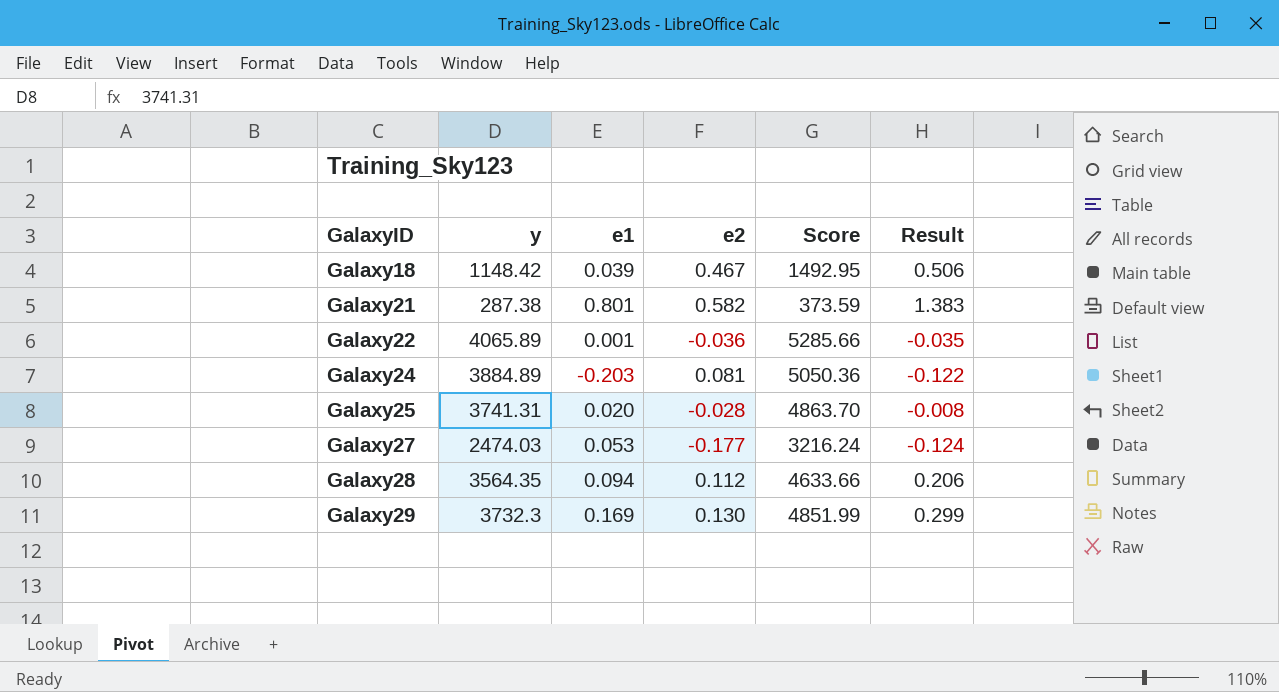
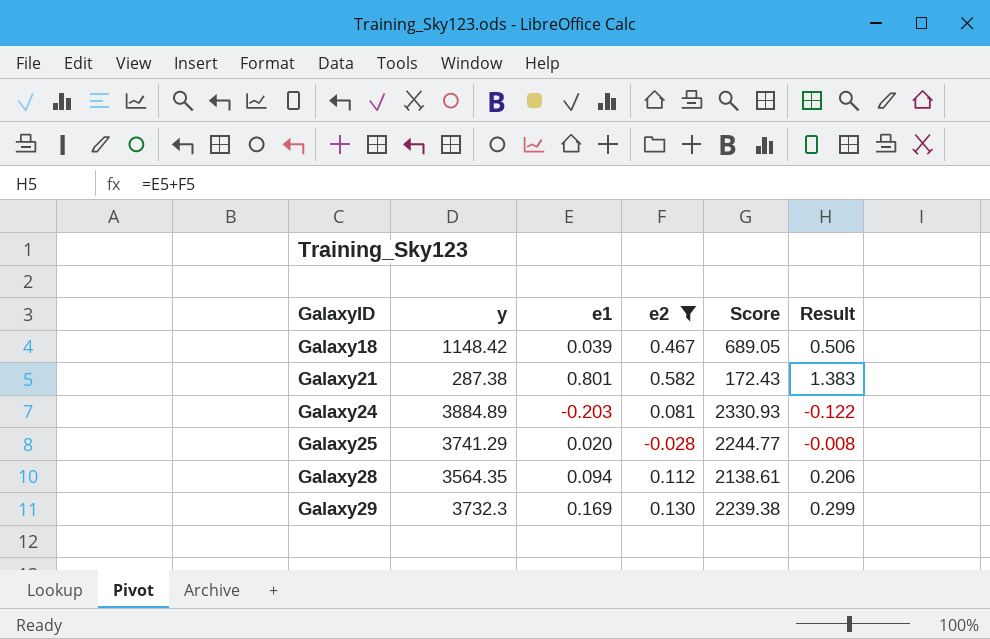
filter: none -> e2 >= -0.028
column Score | formula: [y] * 1.3 -> [y] * 0.6
Galaxy25 | y: 3741.31 -> 3741.29

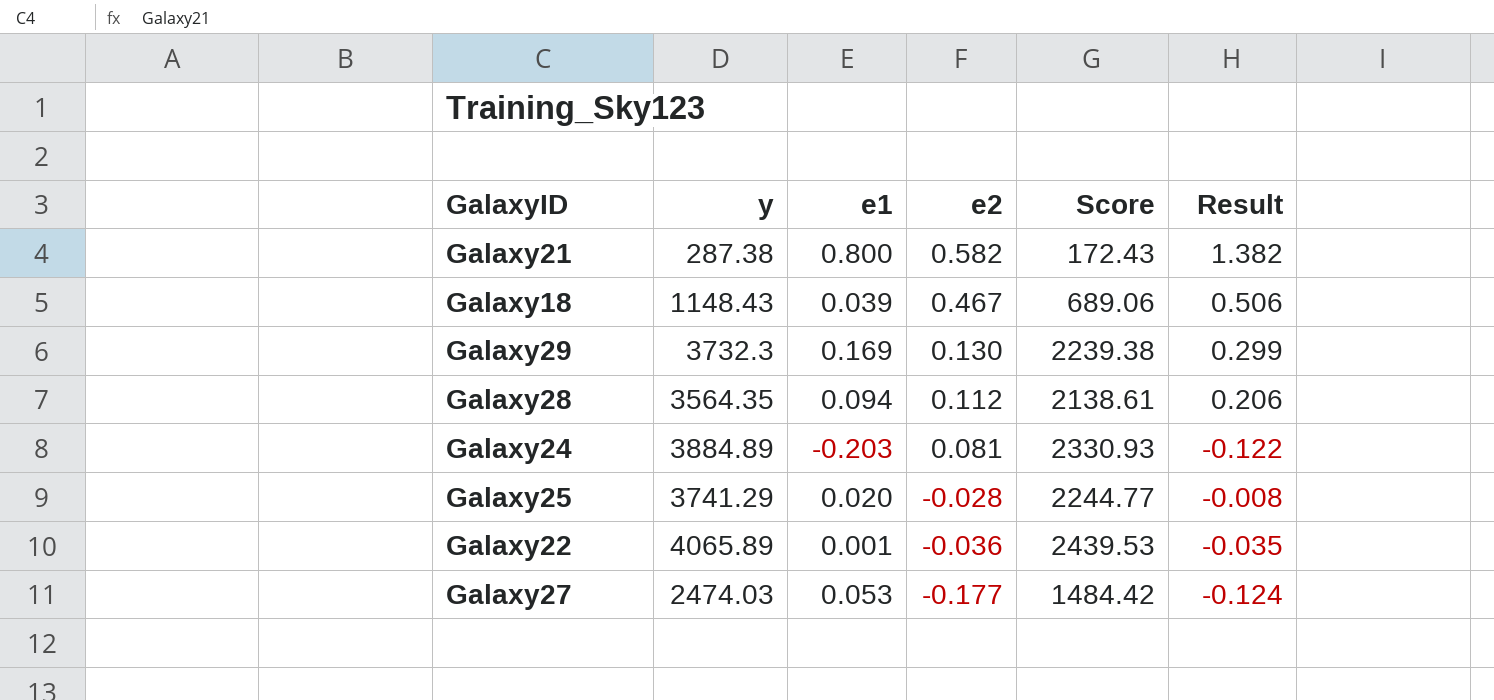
filter: e2 >= -0.028 -> none
row order: GalaxyID ascending -> e2 descending
Galaxy21 | e1: 0.801 -> 0.800
Galaxy21 | Result: 1.383 -> 1.382
Galaxy18 | y: 1148.42 -> 1148.43
Galaxy18 | Score: 689.05 -> 689.06

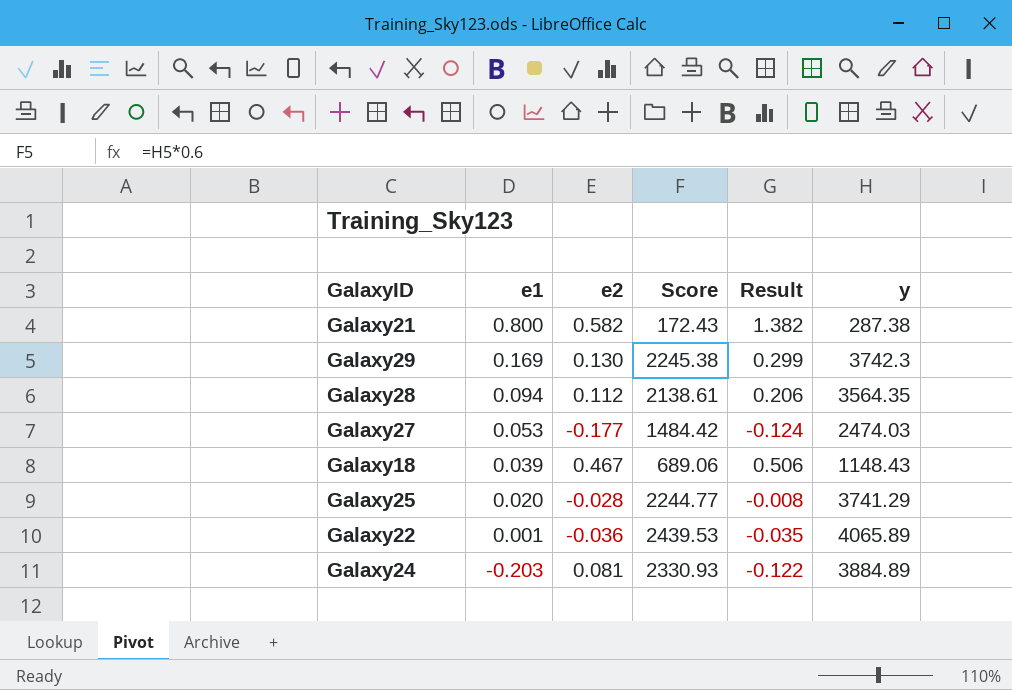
row order: e2 descending -> e1 descending
column y | position: 2 -> 6
Galaxy29 | Score: 2239.38 -> 2245.38
Galaxy29 | y: 3732.3 -> 3742.3

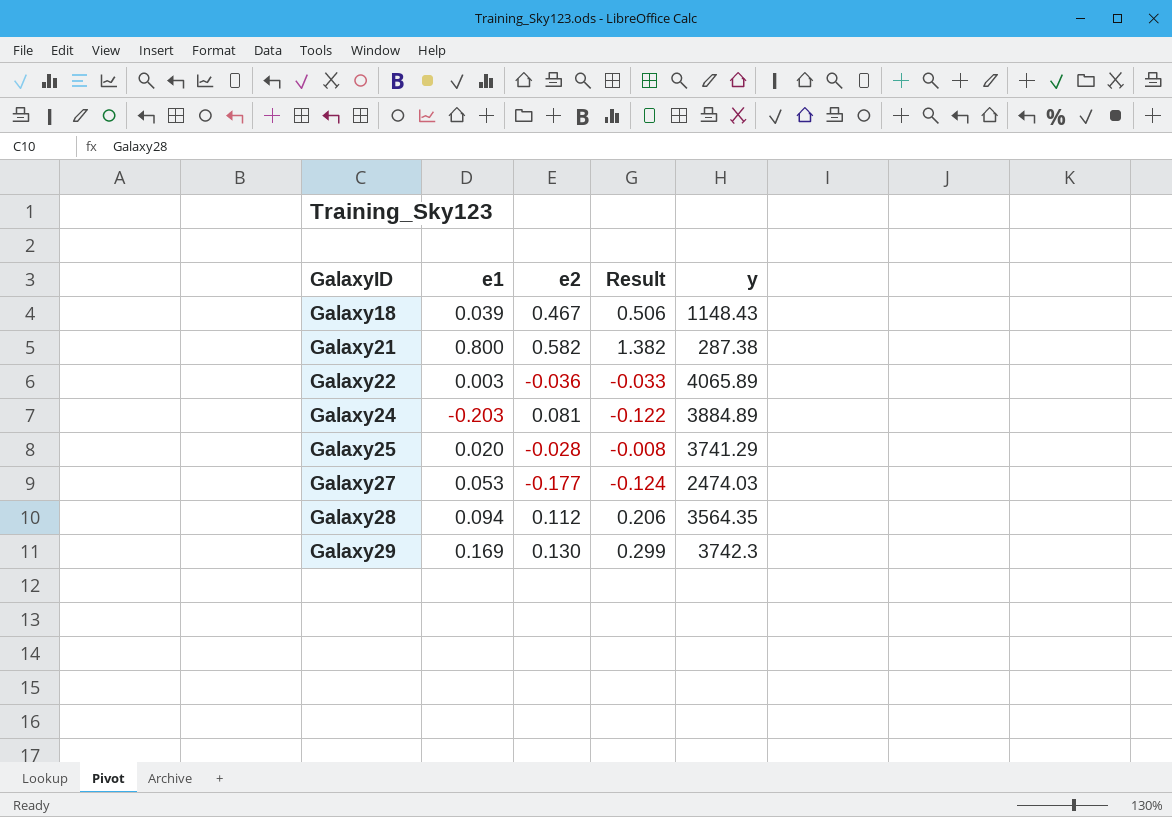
row order: e1 descending -> GalaxyID ascending
column Score | formula: [y] * 0.6 -> none
Galaxy22 | e1: 0.001 -> 0.003
Galaxy22 | Result: -0.035 -> -0.033

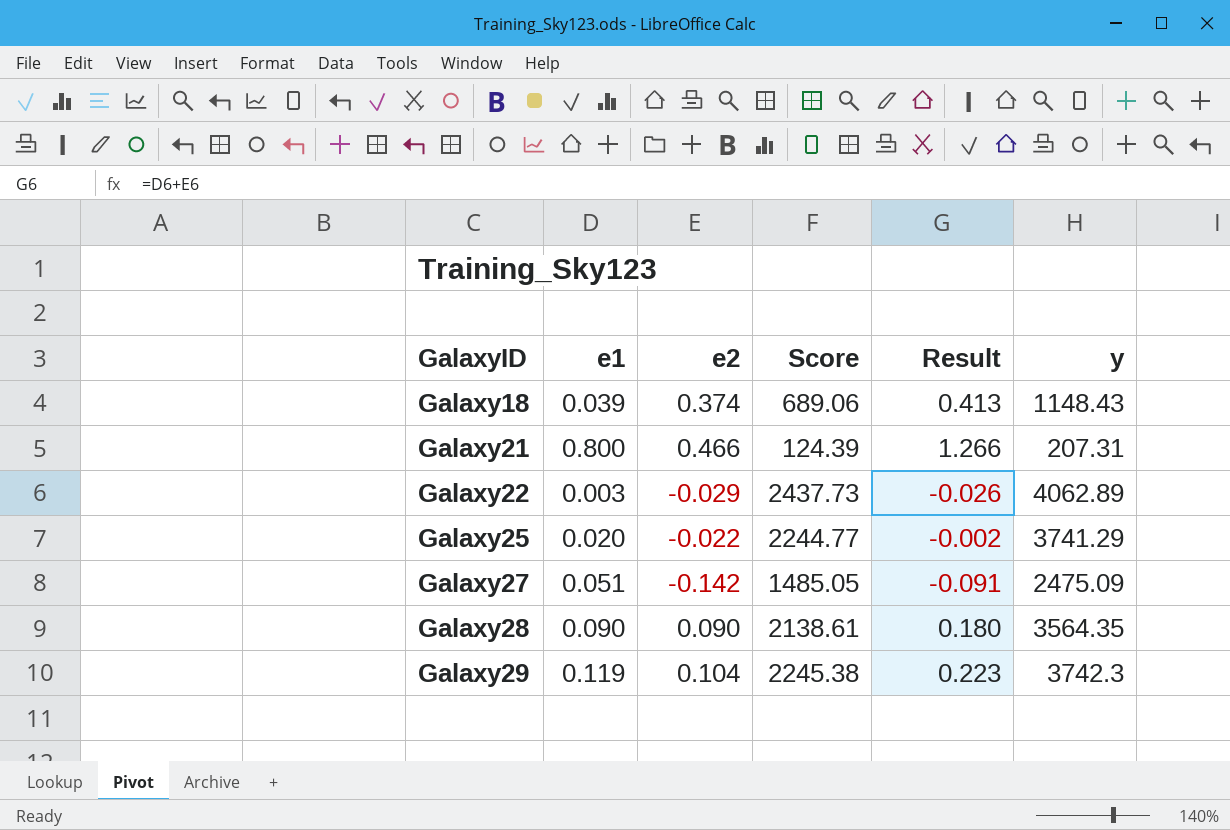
column Score | formula: none -> [y] * 0.6
row Galaxy24: -0.203 | 0.081 | -0.122 | 3884.89 -> none
Galaxy18 | e2: 0.467 -> 0.374
Galaxy18 | Result: 0.506 -> 0.413
Galaxy21 | e2: 0.582 -> 0.466
Galaxy21 | Result: 1.382 -> 1.266
Galaxy21 | y: 287.38 -> 207.31
Galaxy22 | e2: -0.036 -> -0.029
Galaxy22 | Result: -0.033 -> -0.026
Galaxy22 | y: 4065.89 -> 4062.89
Galaxy25 | e2: -0.028 -> -0.022
Galaxy25 | Result: -0.008 -> -0.002
Galaxy27 | e1: 0.053 -> 0.051
Galaxy27 | e2: -0.177 -> -0.142
Galaxy27 | Result: -0.124 -> -0.091
Galaxy27 | y: 2474.03 -> 2475.09
Galaxy28 | e1: 0.094 -> 0.090
Galaxy28 | e2: 0.112 -> 0.090
Galaxy28 | Result: 0.206 -> 0.180
Galaxy29 | e1: 0.169 -> 0.119
Galaxy29 | e2: 0.130 -> 0.104
Galaxy29 | Result: 0.299 -> 0.223

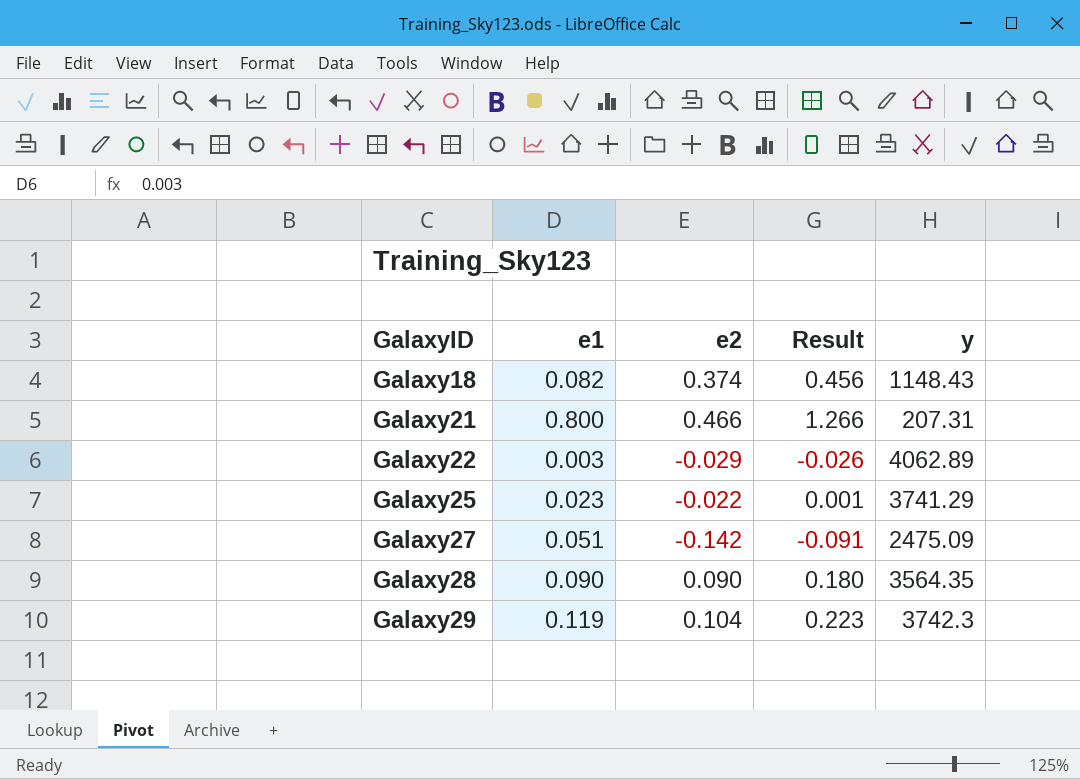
column Score | formula: [y] * 0.6 -> none
Galaxy18 | e1: 0.039 -> 0.082
Galaxy18 | Result: 0.413 -> 0.456
Galaxy25 | e1: 0.020 -> 0.023
Galaxy25 | Result: -0.002 -> 0.001

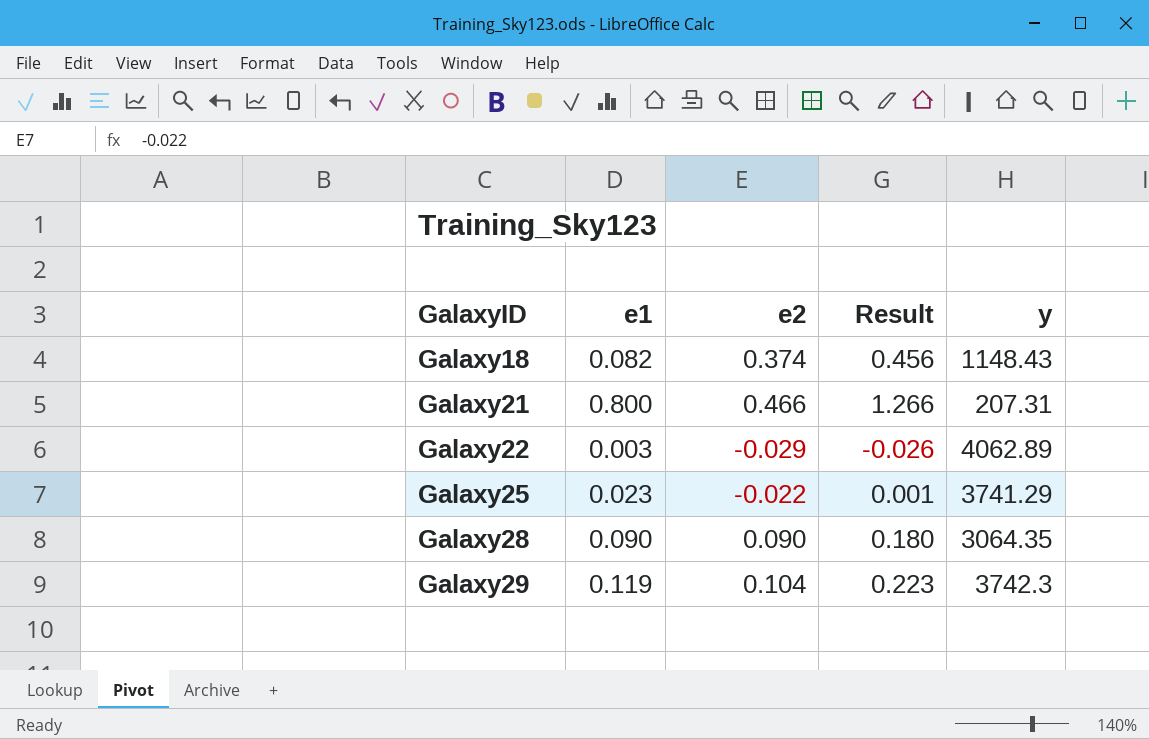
row Galaxy27: 0.051 | -0.142 | -0.091 | 2475.09 -> none
Galaxy28 | y: 3564.35 -> 3064.35

